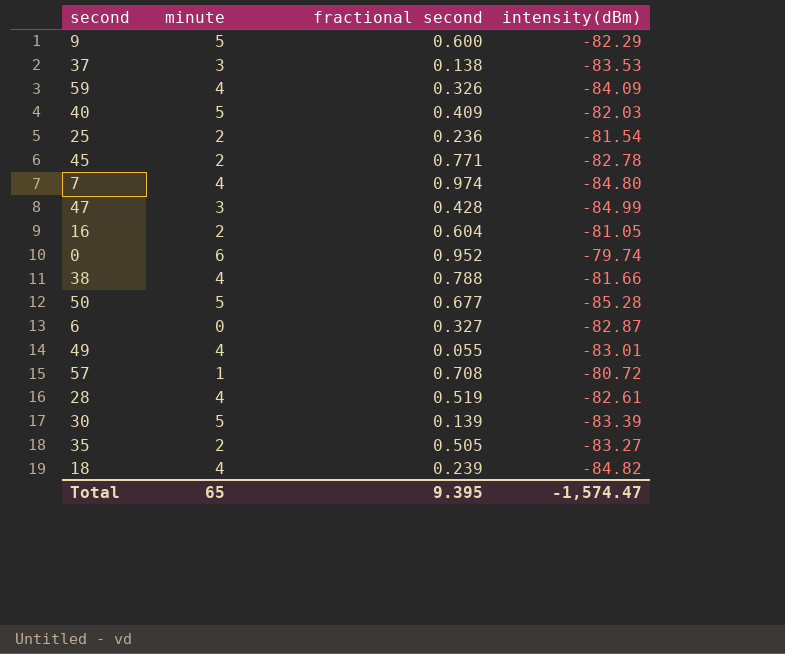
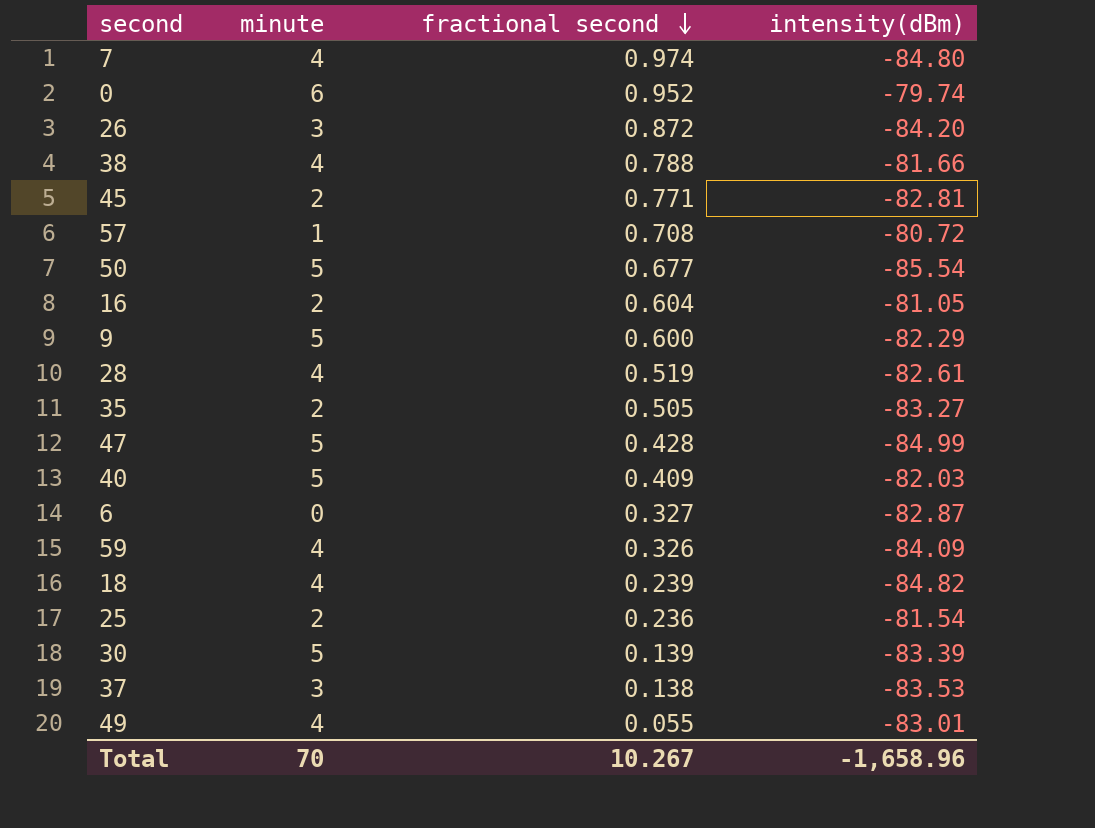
row order: none -> fractional second descending
row 26: none -> 3 | 0.872 | -84.20
45 | intensity(dBm): -82.78 -> -82.81
50 | intensity(dBm): -85.28 -> -85.54
47 | minute: 3 -> 5
Total | minute: 65 -> 70
Total | fractional second: 9.395 -> 10.267
Total | intensity(dBm): -1,574.47 -> -1,658.96

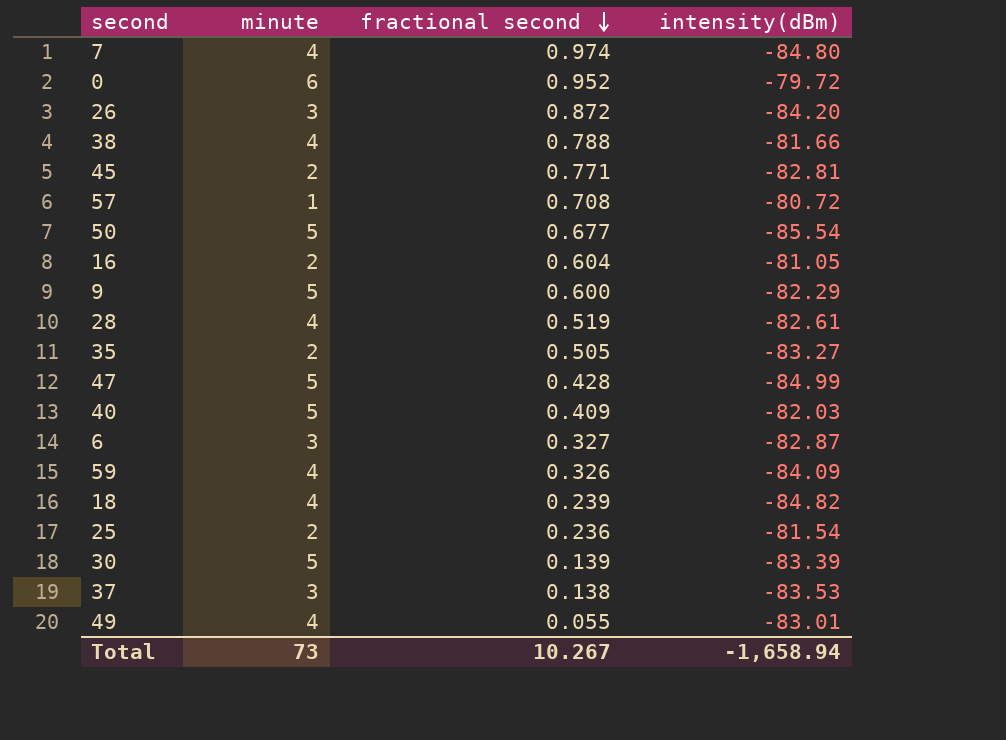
0 | intensity(dBm): -79.74 -> -79.72
6 | minute: 0 -> 3
Total | minute: 70 -> 73
Total | intensity(dBm): -1,658.96 -> -1,658.94

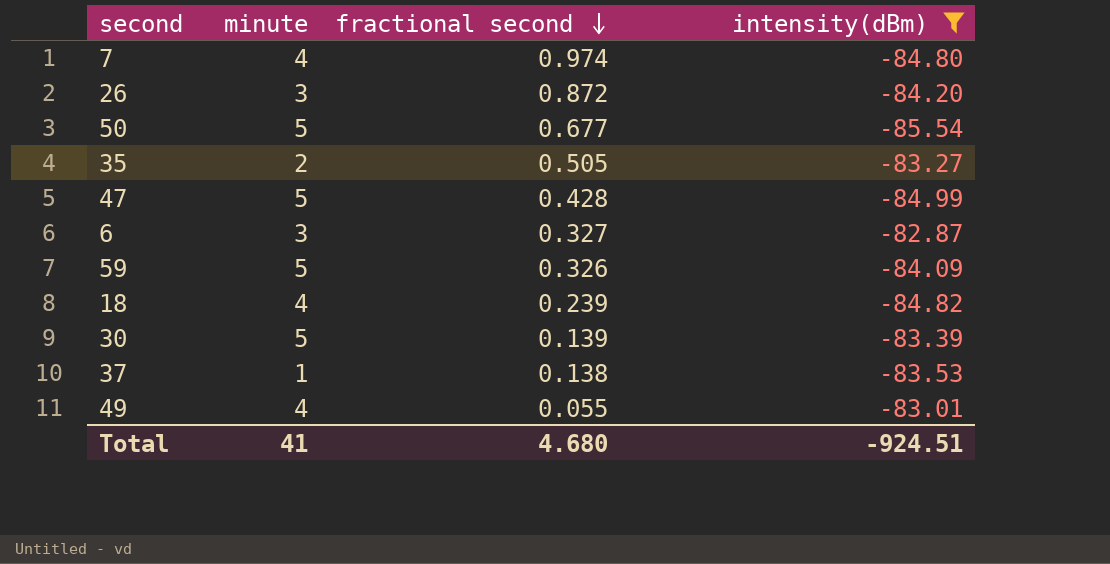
filter: none -> intensity(dBm) <= -82.87
59 | minute: 4 -> 5
37 | minute: 3 -> 1
Total | minute: 73 -> 41
Total | fractional second: 10.267 -> 4.680
Total | intensity(dBm): -1,658.94 -> -924.51

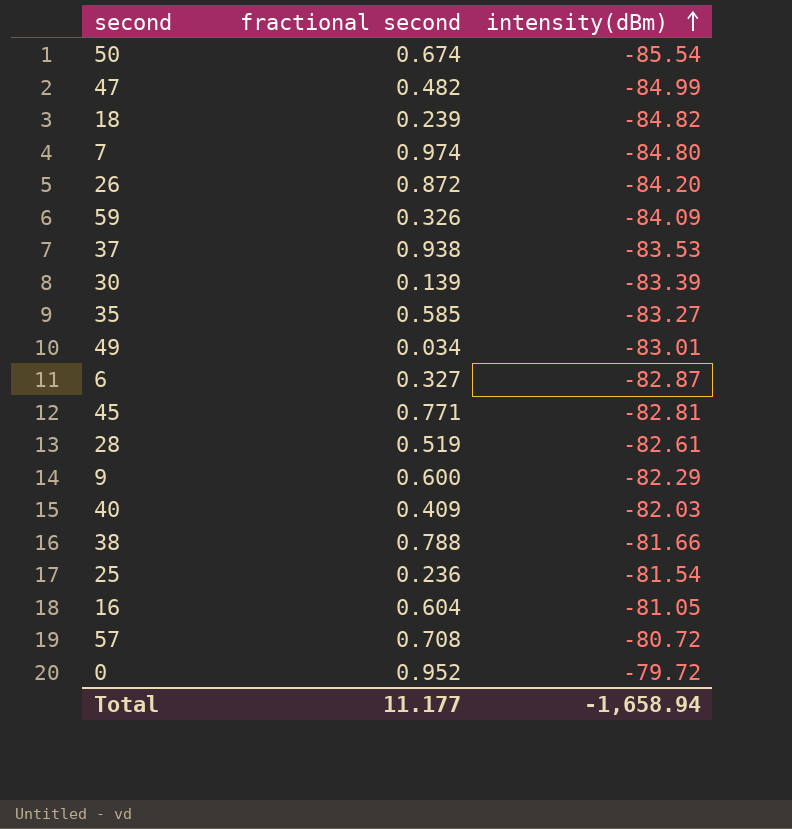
filter: intensity(dBm) <= -82.87 -> none
row order: fractional second descending -> intensity(dBm) ascending
column minute | position: 2 -> none
50 | fractional second: 0.677 -> 0.674
47 | fractional second: 0.428 -> 0.482
37 | fractional second: 0.138 -> 0.938
35 | fractional second: 0.505 -> 0.585
49 | fractional second: 0.055 -> 0.034
Total | fractional second: 4.680 -> 11.177
Total | intensity(dBm): -924.51 -> -1,658.94

